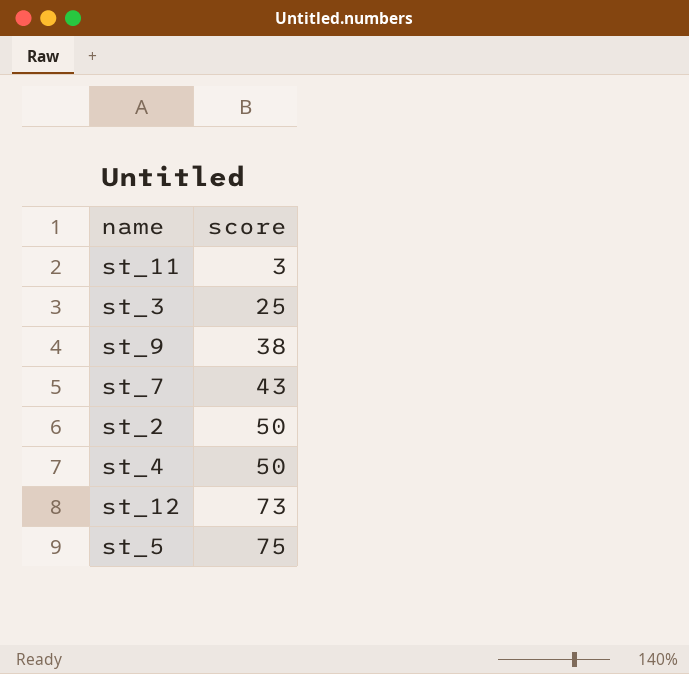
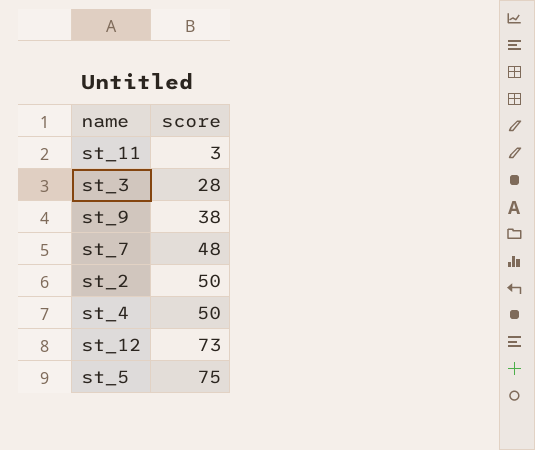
st_3 | score: 25 -> 28
st_7 | score: 43 -> 48

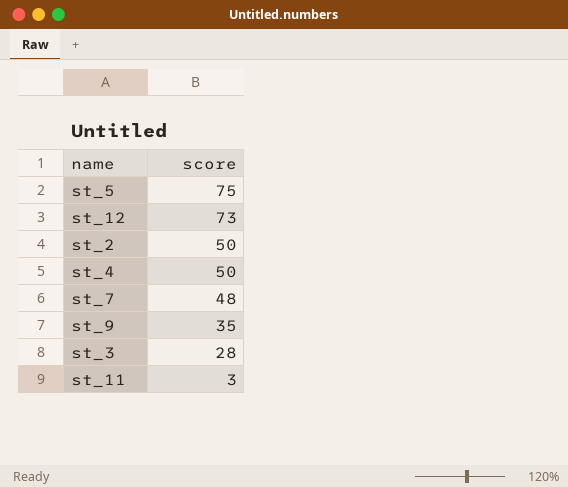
row order: score ascending -> score descending
st_9 | score: 38 -> 35

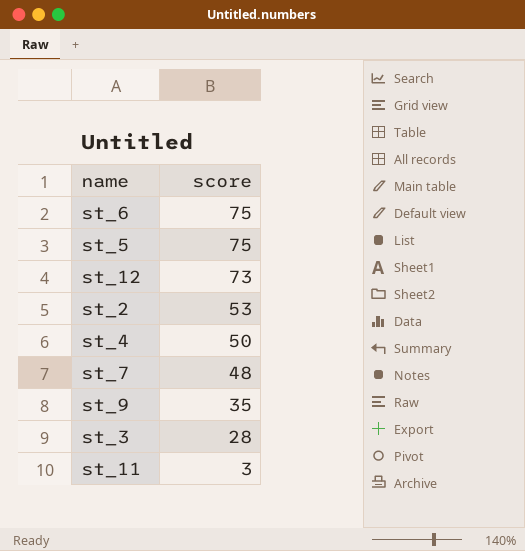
row st_6: none -> 75
st_2 | score: 50 -> 53

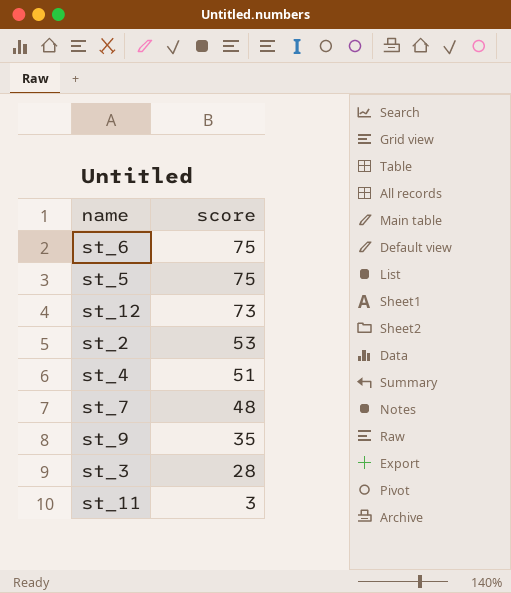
st_4 | score: 50 -> 51

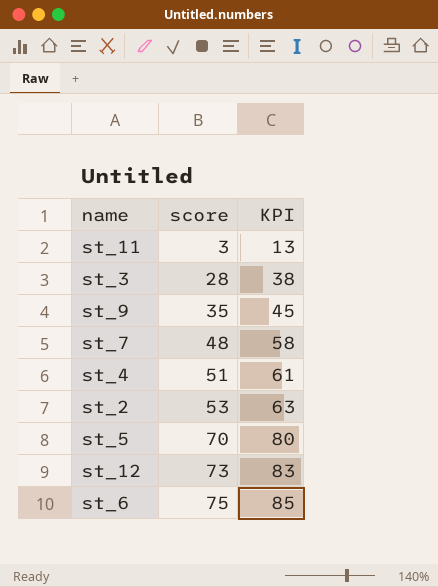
row order: score descending -> score ascending
column KPI | formula: none -> [score] + 10
st_5 | score: 75 -> 70

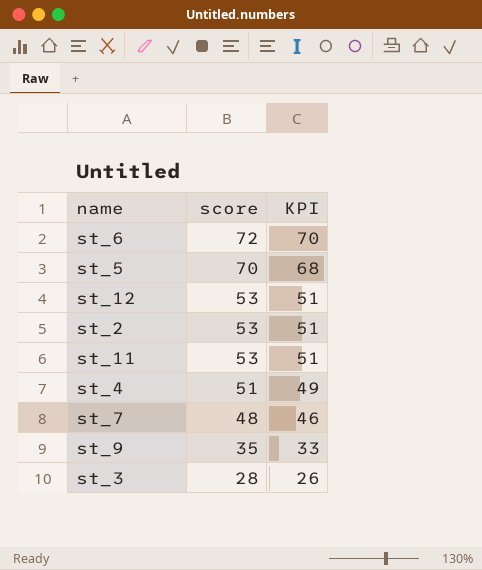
row order: score ascending -> score descending
column KPI | formula: [score] + 10 -> [score] - 2
st_6 | score: 75 -> 72
st_12 | score: 73 -> 53
st_11 | score: 3 -> 53

